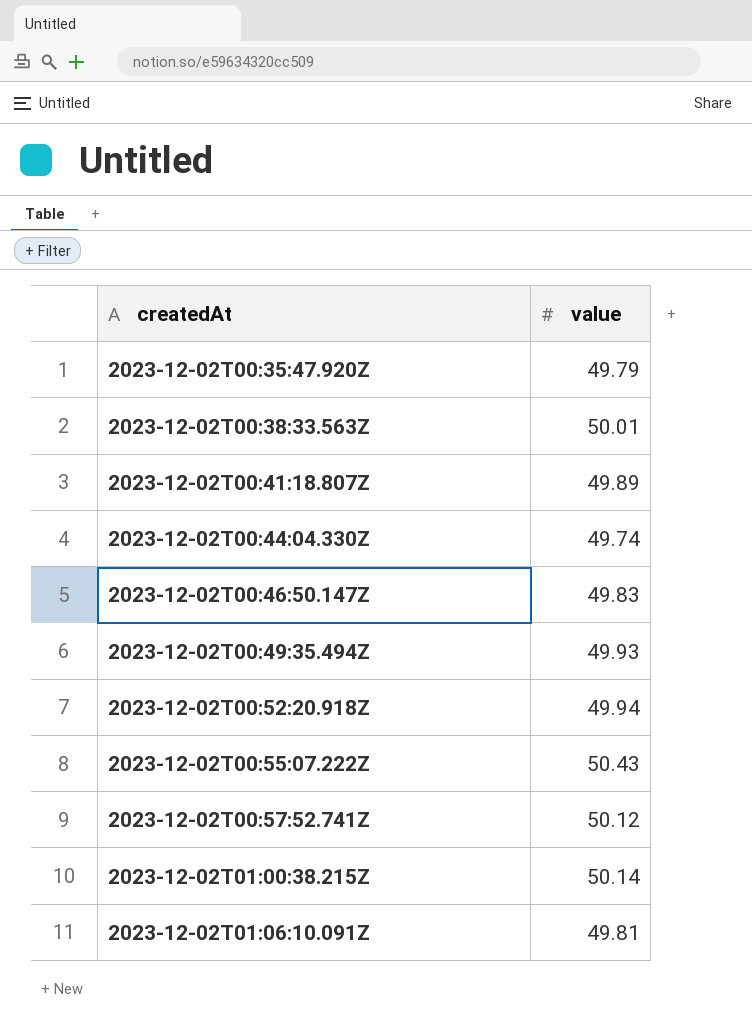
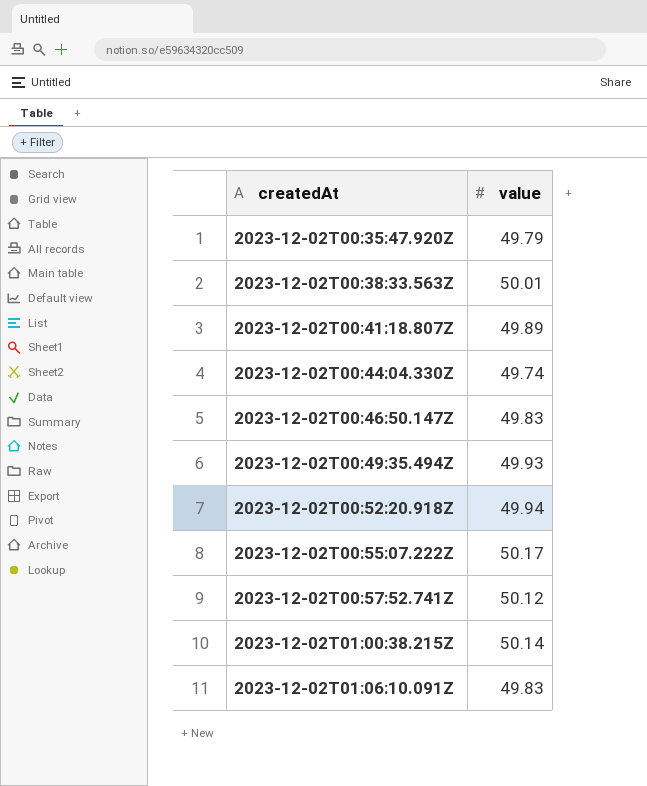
2023-12-02T00:55:07.222Z | value: 50.43 -> 50.17
2023-12-02T01:06:10.091Z | value: 49.81 -> 49.83

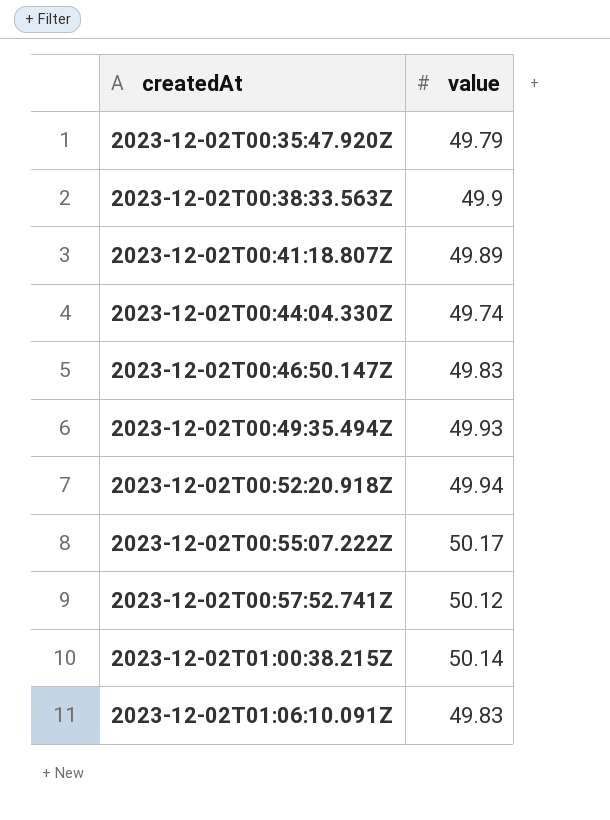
2023-12-02T00:38:33.563Z | value: 50.01 -> 49.9

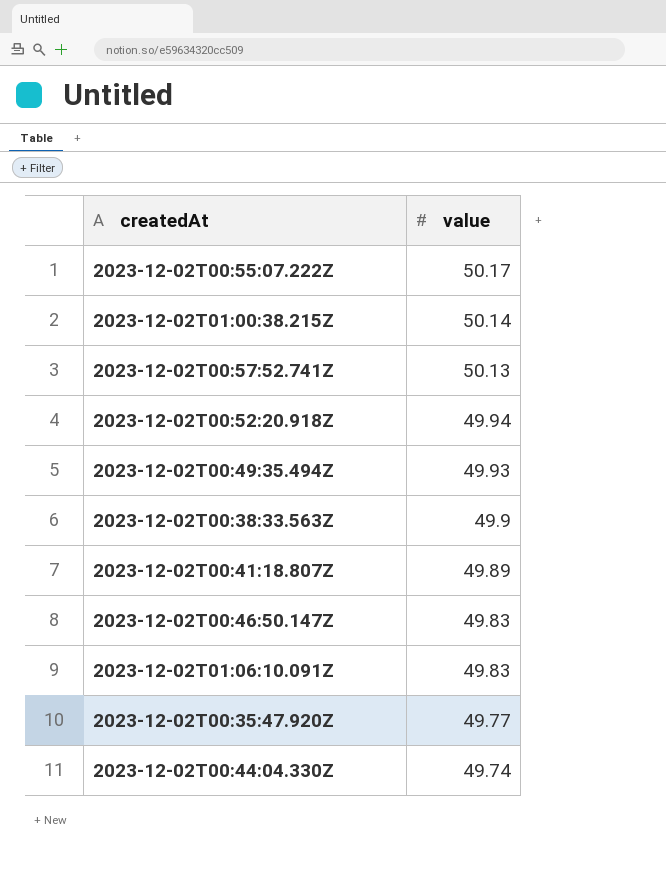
row order: createdAt ascending -> value descending
2023-12-02T00:57:52.741Z | value: 50.12 -> 50.13
2023-12-02T00:35:47.920Z | value: 49.79 -> 49.77

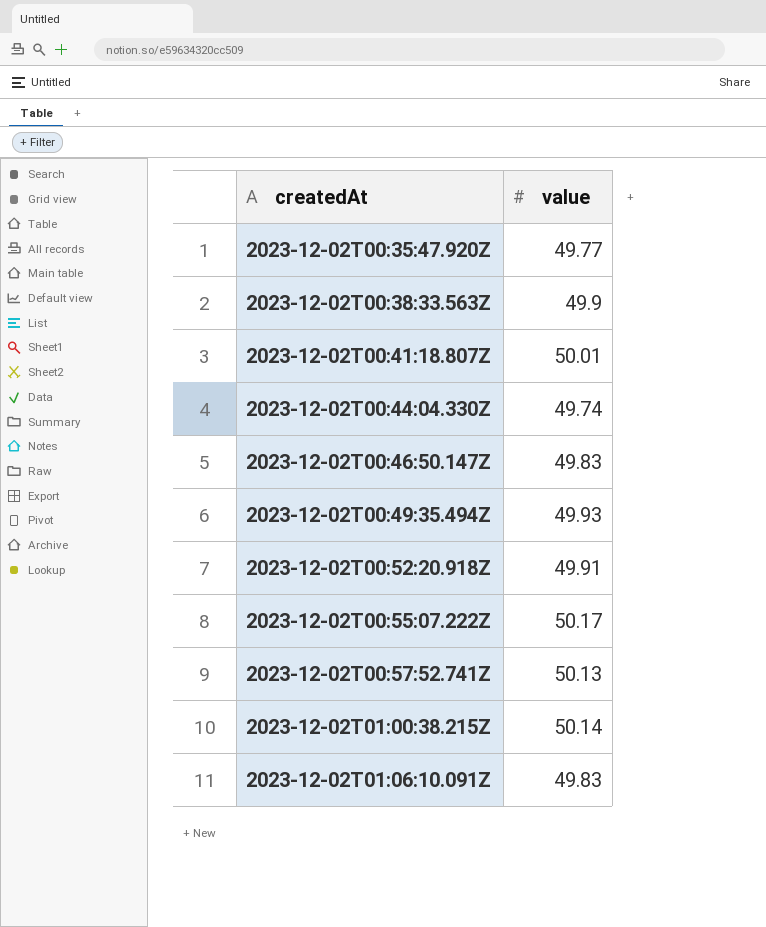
row order: value descending -> createdAt ascending
2023-12-02T00:41:18.807Z | value: 49.89 -> 50.01
2023-12-02T00:52:20.918Z | value: 49.94 -> 49.91

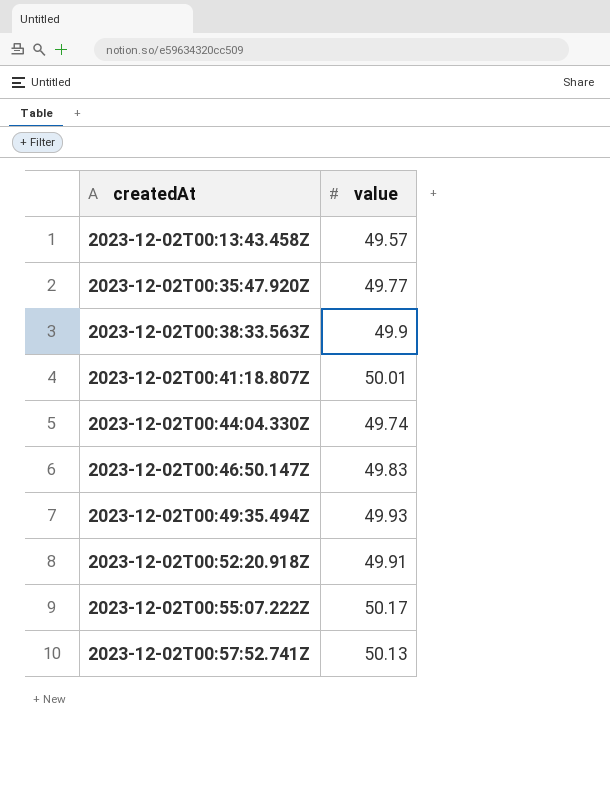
row 2023-12-02T01:00:38.215Z: 50.14 -> none
row 2023-12-02T01:06:10.091Z: 49.83 -> none
row 2023-12-02T00:13:43.458Z: none -> 49.57

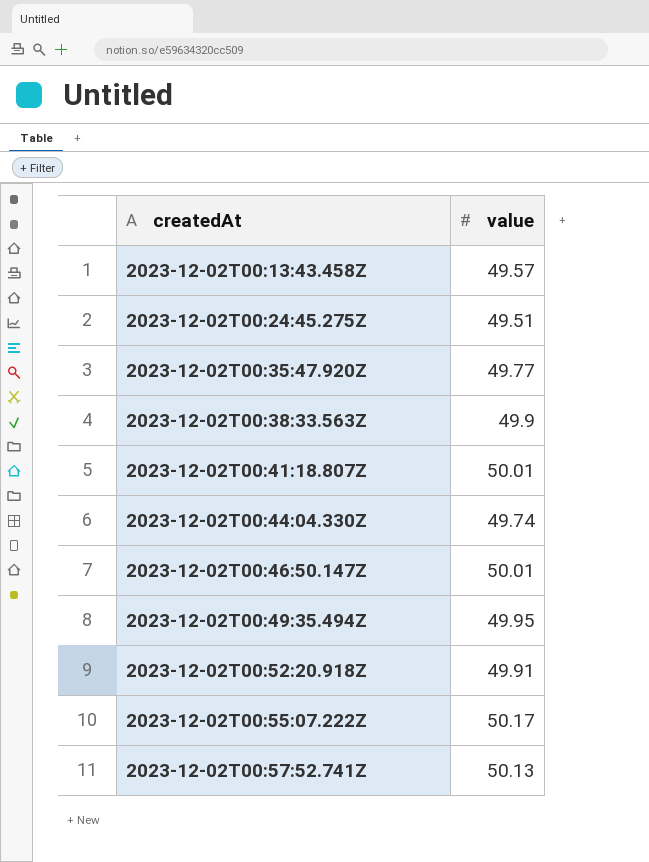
row 2023-12-02T00:24:45.275Z: none -> 49.51
2023-12-02T00:46:50.147Z | value: 49.83 -> 50.01
2023-12-02T00:49:35.494Z | value: 49.93 -> 49.95

